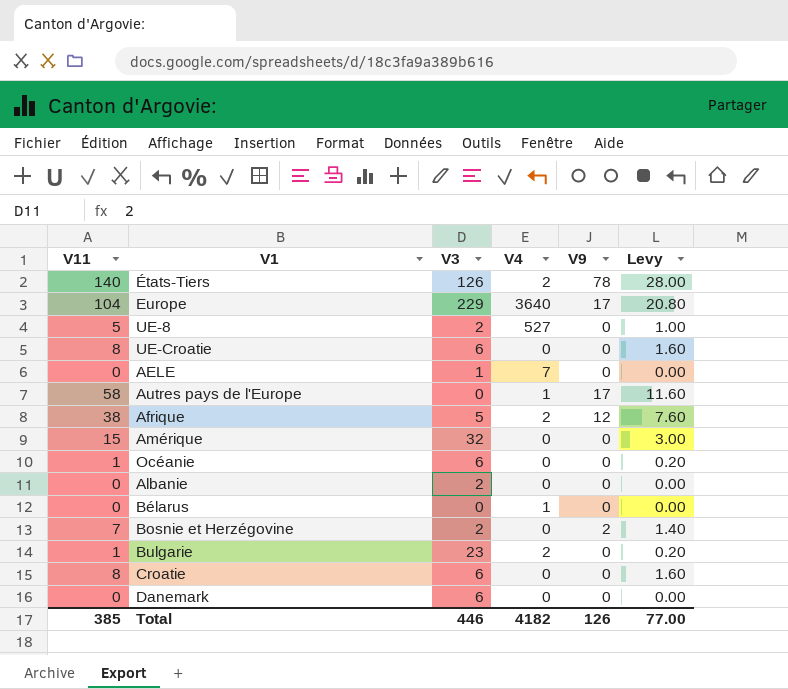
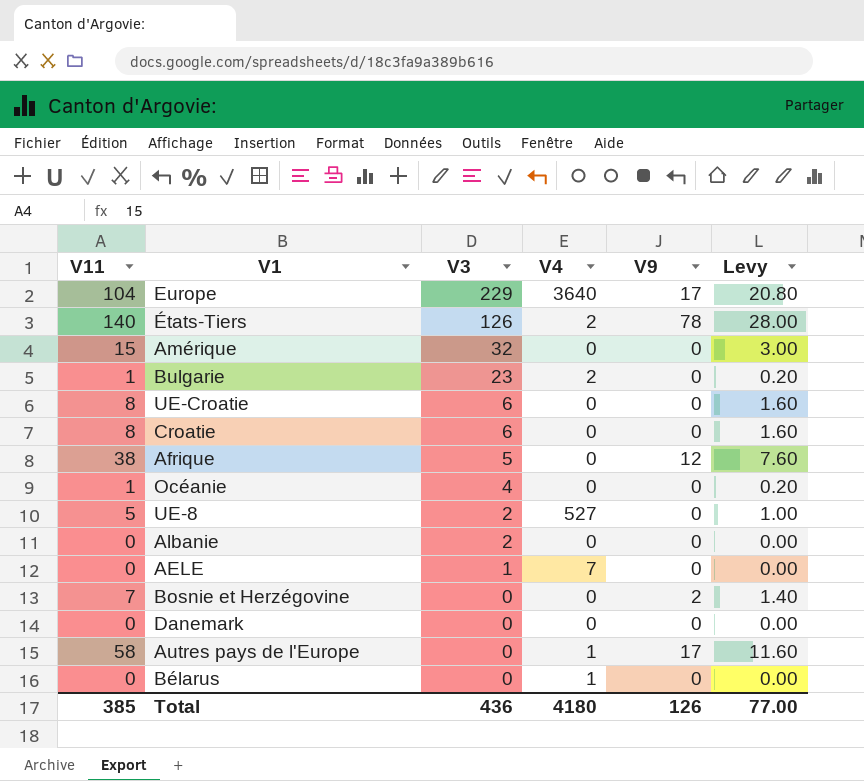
row order: none -> V3 descending
Afrique | V4: 2 -> 0
Océanie | V3: 6 -> 4
Bosnie et Herzégovine | V3: 2 -> 0
Danemark | V3: 6 -> 0
Total | V3: 446 -> 436
Total | V4: 4182 -> 4180

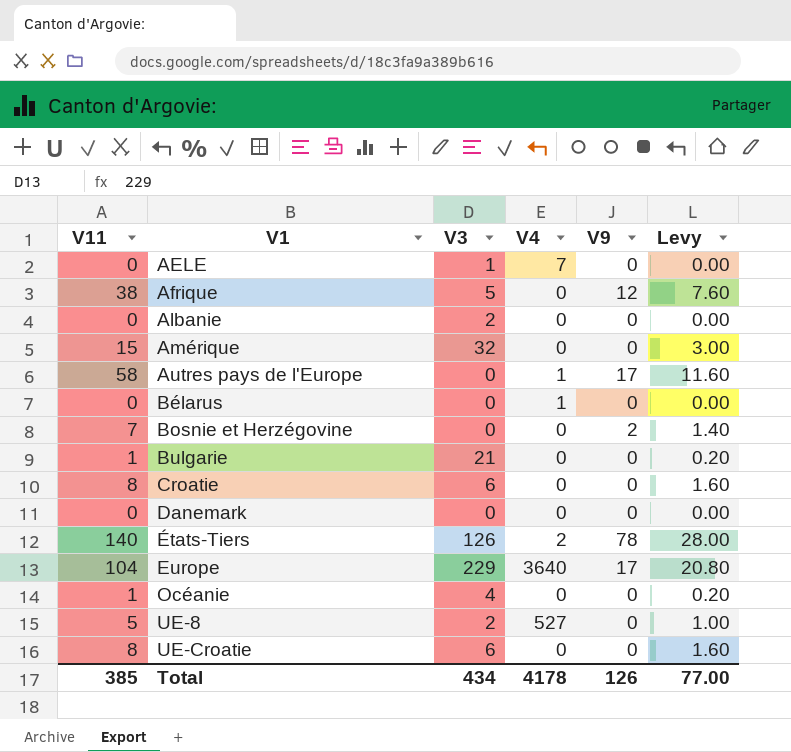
row order: V3 descending -> V1 ascending
Bulgarie | V3: 23 -> 21
Bulgarie | V4: 2 -> 0
Total | V3: 436 -> 434
Total | V4: 4180 -> 4178

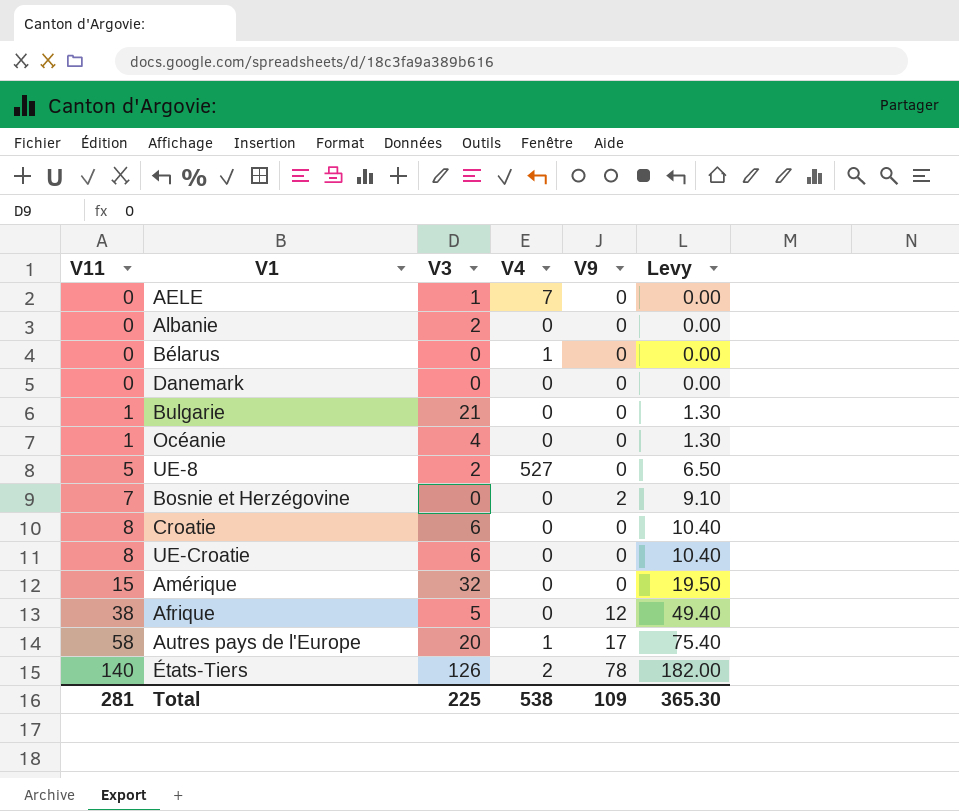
row order: V1 ascending -> V11 ascending
column Levy | formula: [V11] * 0.2 -> [V11] * 1.3
row Europe: 104 | 229 | 3640 | 17 | 20.80 -> none
Autres pays de l'Europe | V3: 0 -> 20
Total | V11: 385 -> 281
Total | V3: 434 -> 225
Total | V4: 4178 -> 538
Total | V9: 126 -> 109
Total | Levy: 77.00 -> 365.30

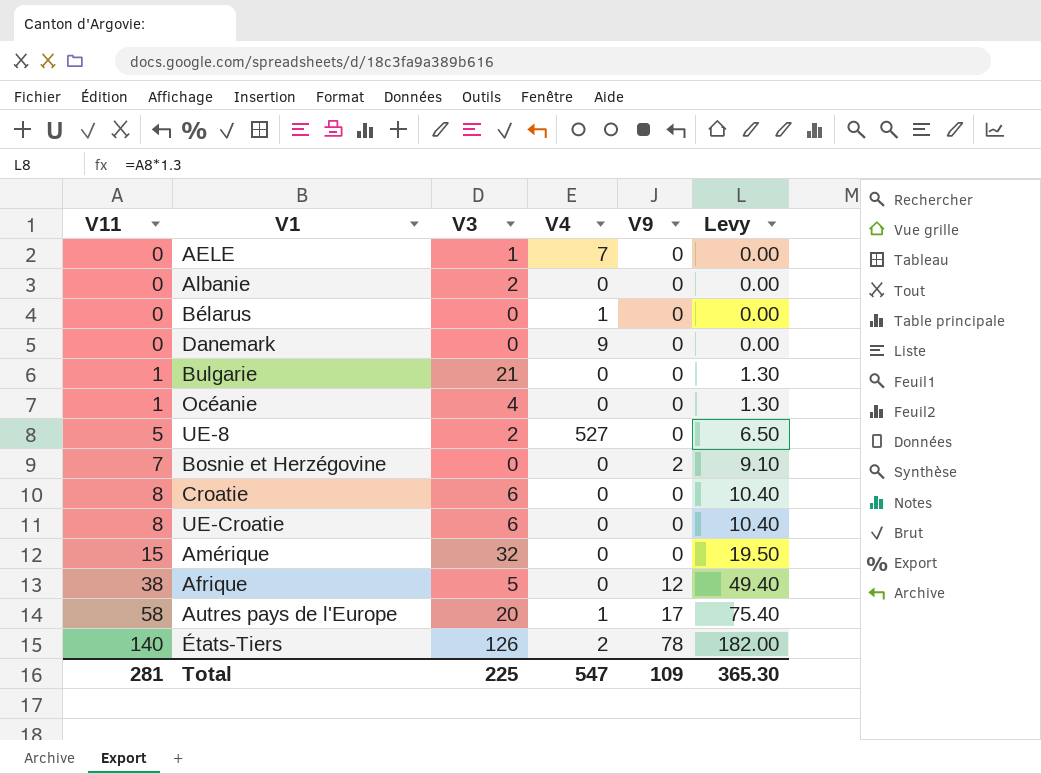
Danemark | V4: 0 -> 9
Total | V4: 538 -> 547

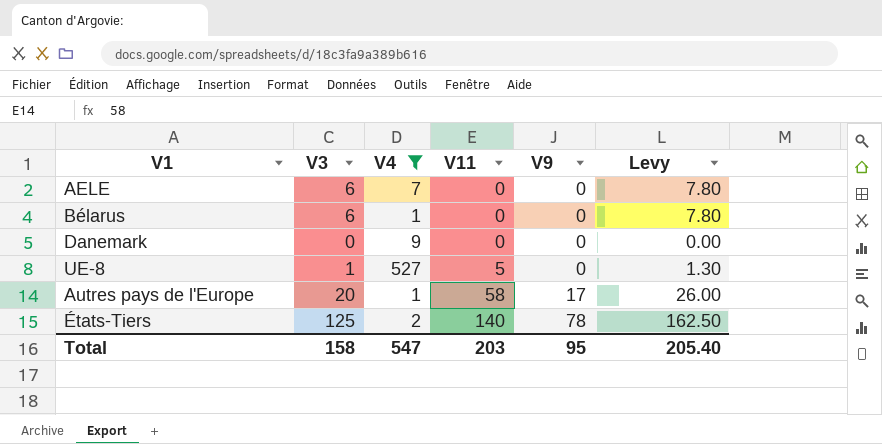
filter: none -> V4 != 0
column V11 | position: 1 -> 4
column Levy | formula: [V11] * 1.3 -> [V3] * 1.3
AELE | V3: 1 -> 6
Bélarus | V3: 0 -> 6
UE-8 | V3: 2 -> 1
États-Tiers | V3: 126 -> 125
Total | V3: 225 -> 158
Total | V11: 281 -> 203
Total | V9: 109 -> 95
Total | Levy: 365.30 -> 205.40

